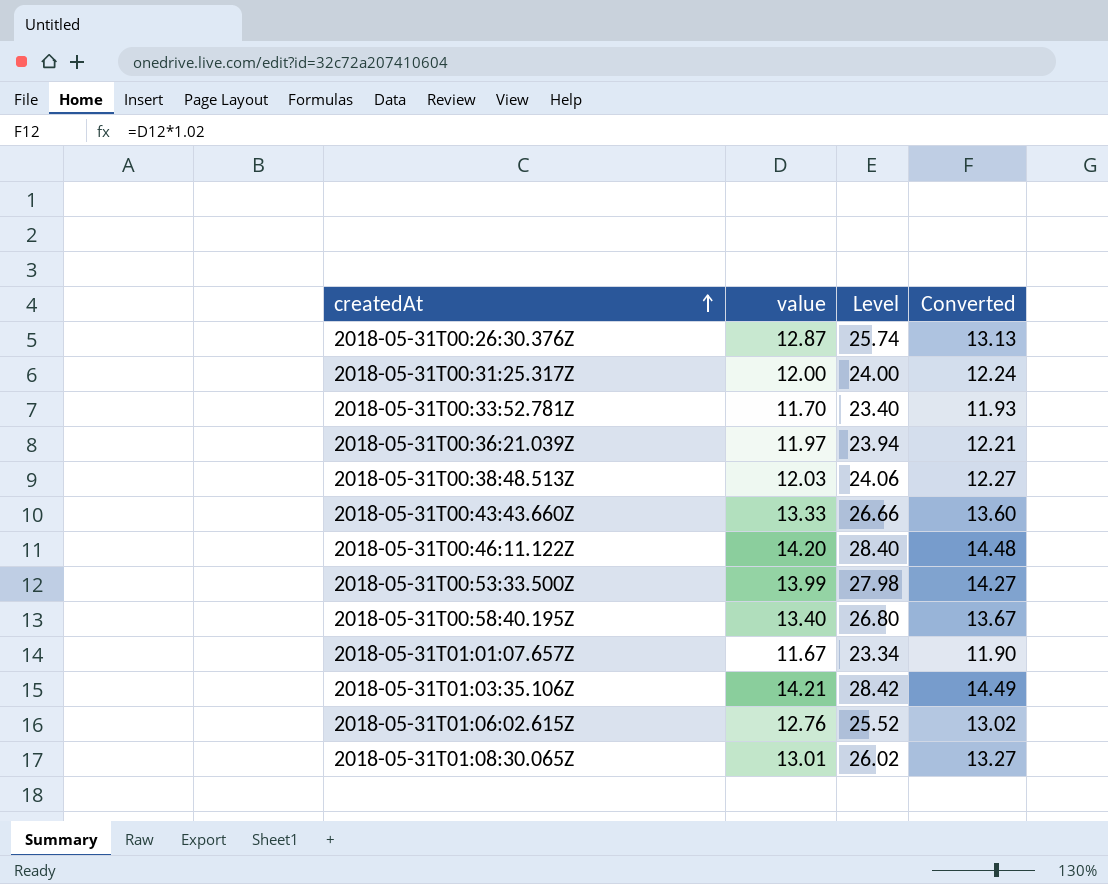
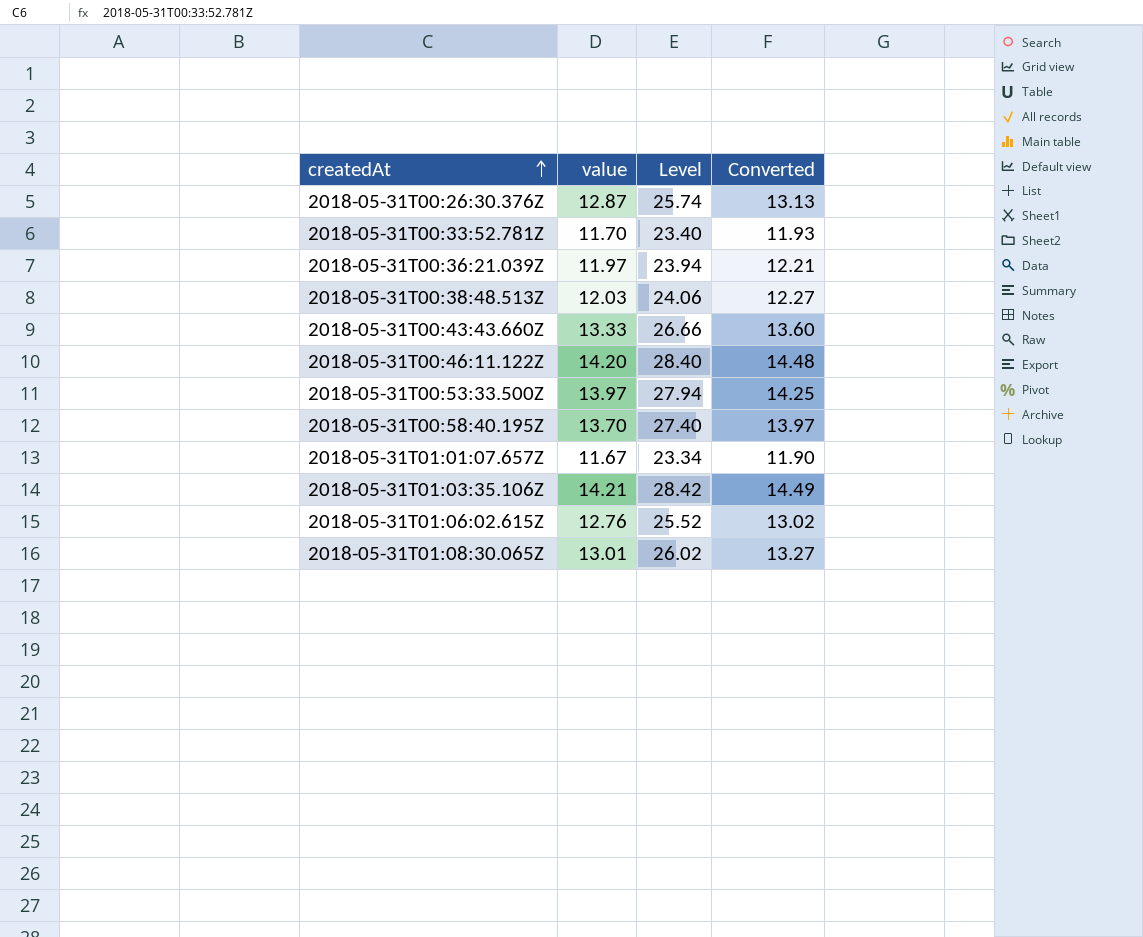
row 2018-05-31T00:31:25.317Z: 12.00 | 24.00 | 12.24 -> none
2018-05-31T00:53:33.500Z | value: 13.99 -> 13.97
2018-05-31T00:53:33.500Z | Level: 27.98 -> 27.94
2018-05-31T00:53:33.500Z | Converted: 14.27 -> 14.25
2018-05-31T00:58:40.195Z | value: 13.40 -> 13.70
2018-05-31T00:58:40.195Z | Level: 26.80 -> 27.40
2018-05-31T00:58:40.195Z | Converted: 13.67 -> 13.97

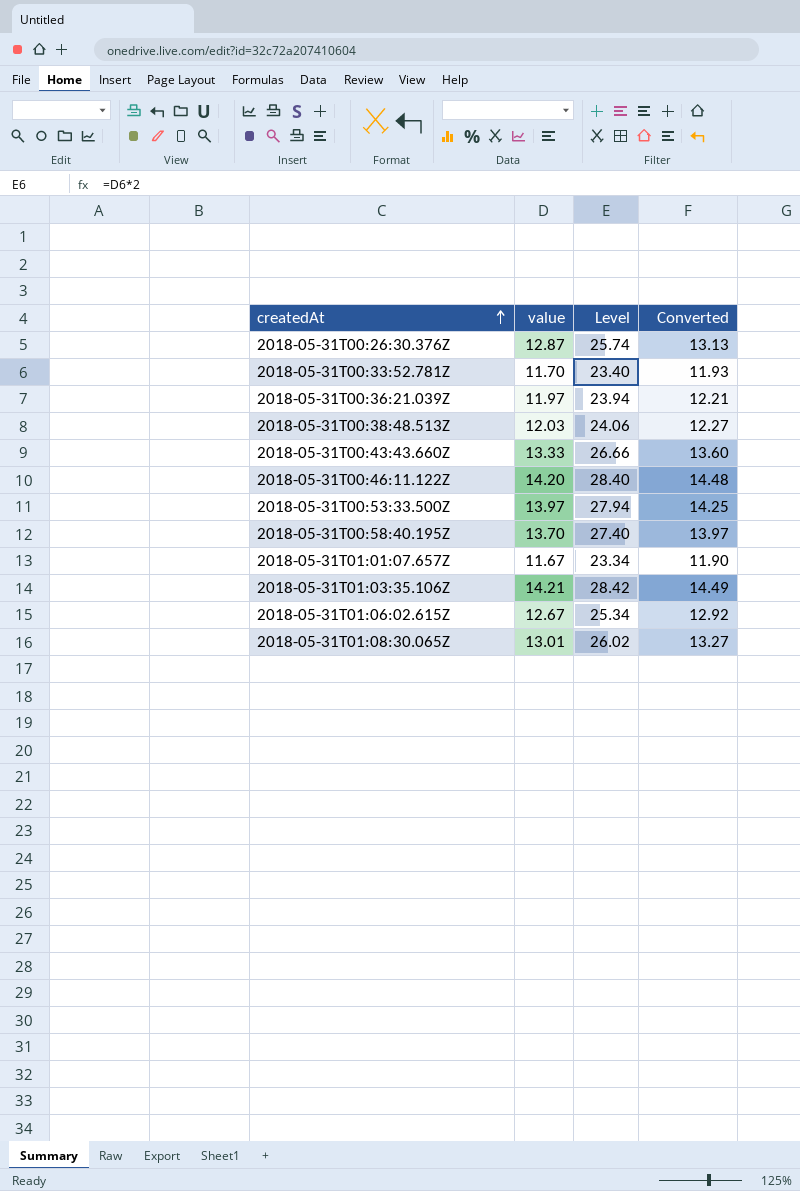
2018-05-31T01:06:02.615Z | value: 12.76 -> 12.67
2018-05-31T01:06:02.615Z | Level: 25.52 -> 25.34
2018-05-31T01:06:02.615Z | Converted: 13.02 -> 12.92

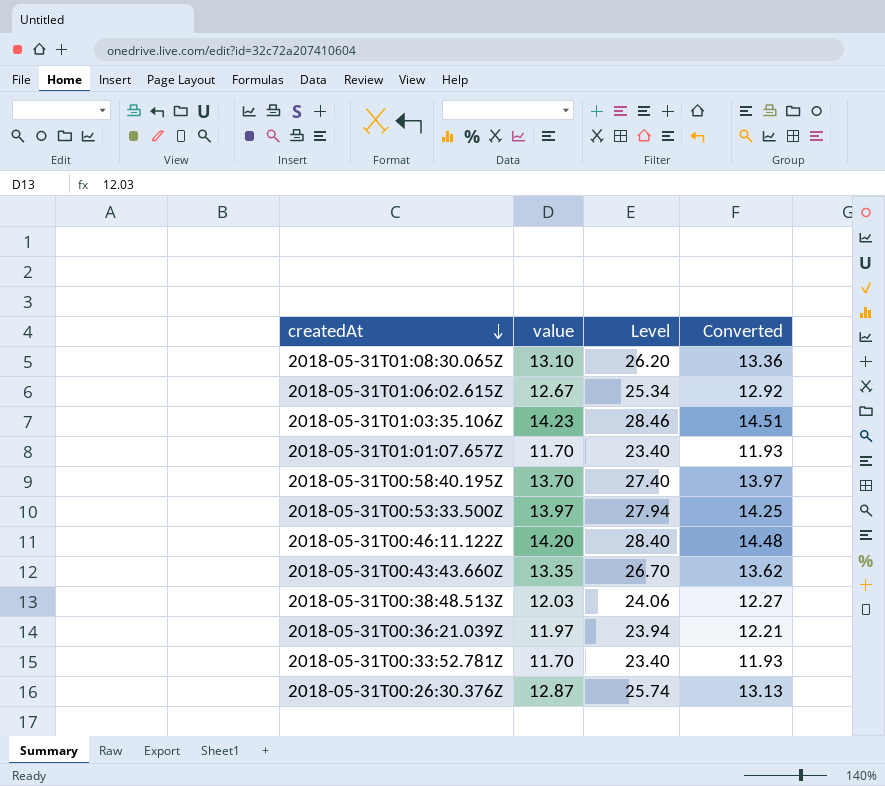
row order: createdAt ascending -> createdAt descending
2018-05-31T01:08:30.065Z | value: 13.01 -> 13.10
2018-05-31T01:08:30.065Z | Level: 26.02 -> 26.20
2018-05-31T01:08:30.065Z | Converted: 13.27 -> 13.36
2018-05-31T01:03:35.106Z | value: 14.21 -> 14.23
2018-05-31T01:03:35.106Z | Level: 28.42 -> 28.46
2018-05-31T01:03:35.106Z | Converted: 14.49 -> 14.51
2018-05-31T01:01:07.657Z | value: 11.67 -> 11.70
2018-05-31T01:01:07.657Z | Level: 23.34 -> 23.40
2018-05-31T01:01:07.657Z | Converted: 11.90 -> 11.93
2018-05-31T00:43:43.660Z | value: 13.33 -> 13.35
2018-05-31T00:43:43.660Z | Level: 26.66 -> 26.70
2018-05-31T00:43:43.660Z | Converted: 13.60 -> 13.62

